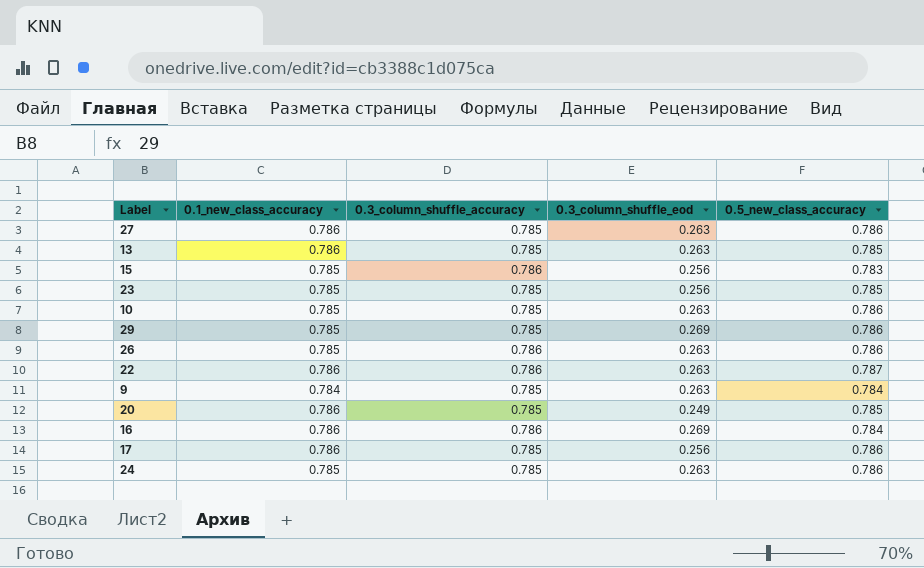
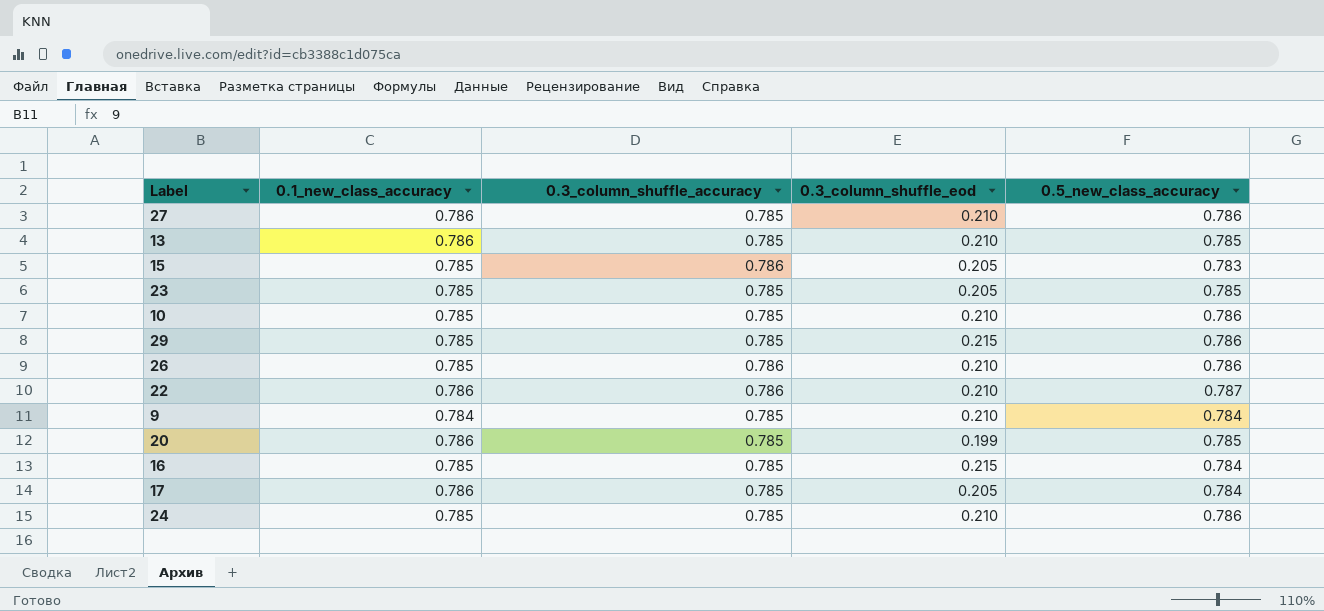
27 | 0.3_column_shuffle_eod: 0.263 -> 0.210
13 | 0.3_column_shuffle_eod: 0.263 -> 0.210
15 | 0.3_column_shuffle_eod: 0.256 -> 0.205
23 | 0.3_column_shuffle_eod: 0.256 -> 0.205
10 | 0.3_column_shuffle_eod: 0.263 -> 0.210
29 | 0.3_column_shuffle_eod: 0.269 -> 0.215
26 | 0.3_column_shuffle_eod: 0.263 -> 0.210
22 | 0.3_column_shuffle_eod: 0.263 -> 0.210
9 | 0.3_column_shuffle_eod: 0.263 -> 0.210
20 | 0.3_column_shuffle_eod: 0.249 -> 0.199
16 | 0.1_new_class_accuracy: 0.786 -> 0.785
16 | 0.3_column_shuffle_accuracy: 0.786 -> 0.785
16 | 0.3_column_shuffle_eod: 0.269 -> 0.215
17 | 0.3_column_shuffle_eod: 0.256 -> 0.205
17 | 0.5_new_class_accuracy: 0.786 -> 0.784
24 | 0.3_column_shuffle_eod: 0.263 -> 0.210

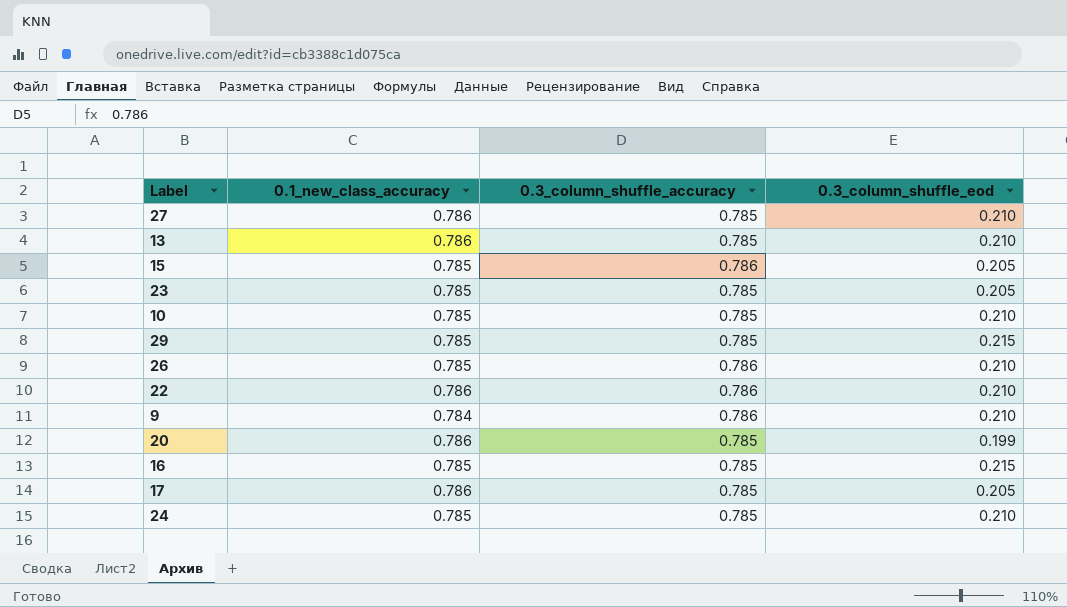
column 0.5_new_class_accuracy | position: 5 -> none
9 | 0.3_column_shuffle_accuracy: 0.785 -> 0.786

